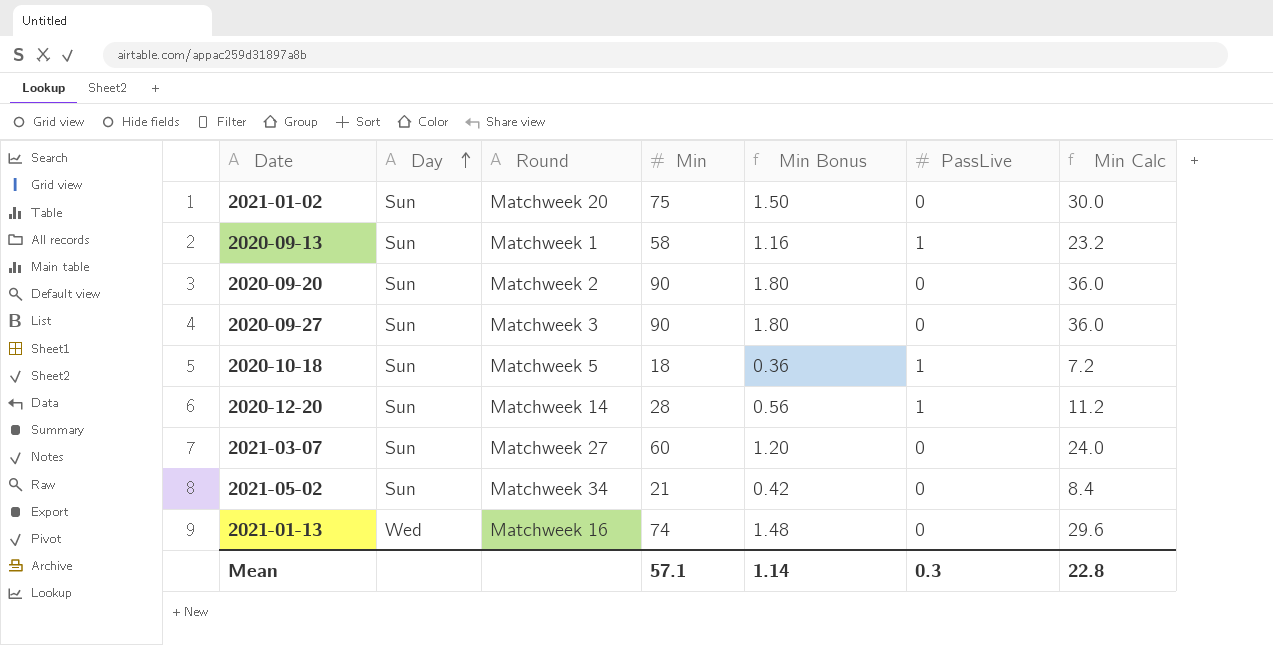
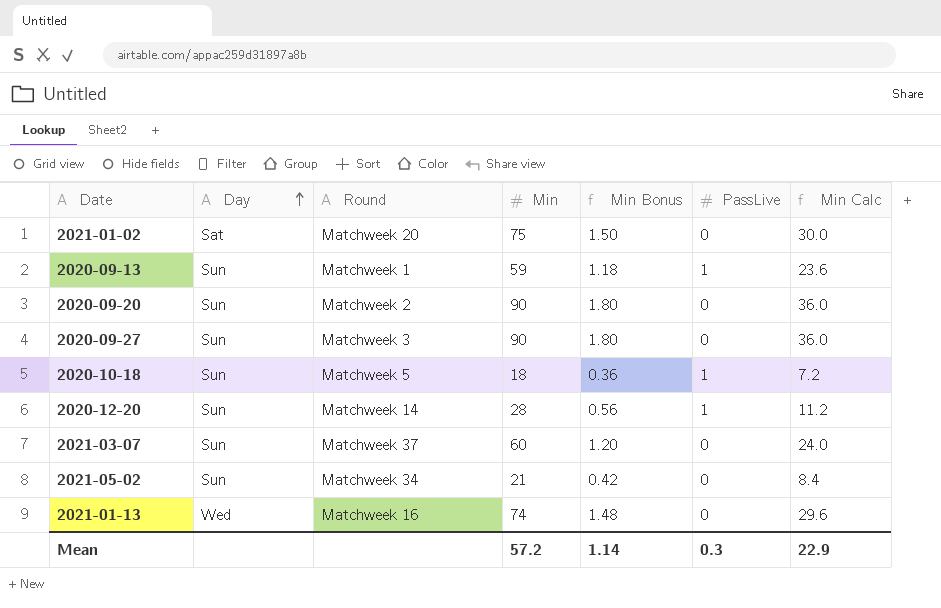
2021-01-02 | Day: Sun -> Sat
2020-09-13 | Min: 58 -> 59
2020-09-13 | Min Bonus: 1.16 -> 1.18
2020-09-13 | Min Calc: 23.2 -> 23.6
2021-03-07 | Round: Matchweek 27 -> Matchweek 37
Mean | Min: 57.1 -> 57.2
Mean | Min Calc: 22.8 -> 22.9

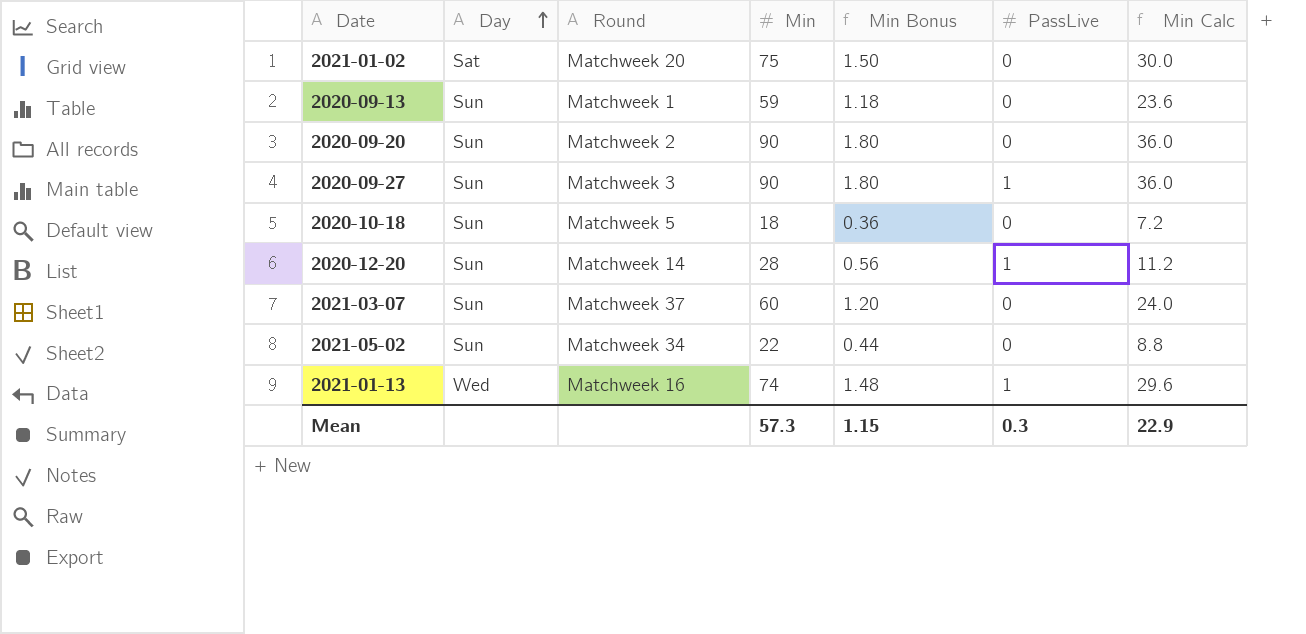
2020-09-13 | PassLive: 1 -> 0
2020-09-27 | PassLive: 0 -> 1
2020-10-18 | PassLive: 1 -> 0
2021-05-02 | Min: 21 -> 22
2021-05-02 | Min Bonus: 0.42 -> 0.44
2021-05-02 | Min Calc: 8.4 -> 8.8
2021-01-13 | PassLive: 0 -> 1
Mean | Min: 57.2 -> 57.3
Mean | Min Bonus: 1.14 -> 1.15

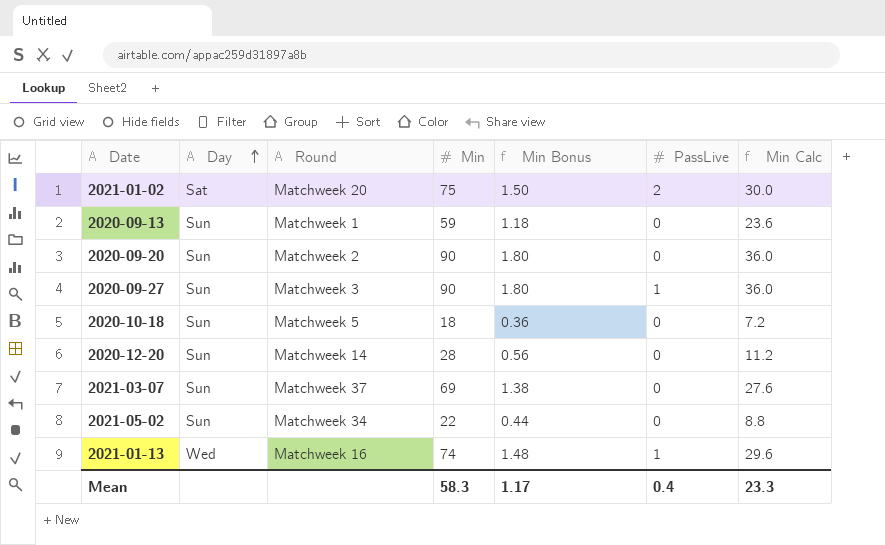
2021-01-02 | PassLive: 0 -> 2
2020-12-20 | PassLive: 1 -> 0
2021-03-07 | Min: 60 -> 69
2021-03-07 | Min Bonus: 1.20 -> 1.38
2021-03-07 | Min Calc: 24.0 -> 27.6
Mean | Min: 57.3 -> 58.3
Mean | Min Bonus: 1.15 -> 1.17
Mean | PassLive: 0.3 -> 0.4
Mean | Min Calc: 22.9 -> 23.3

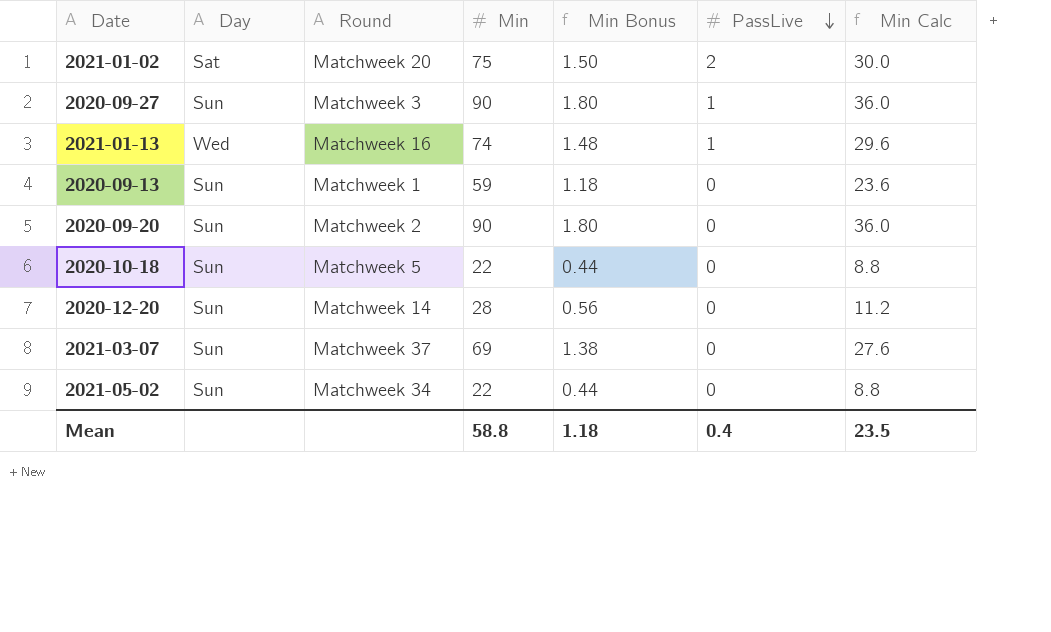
row order: Day ascending -> PassLive descending
2020-10-18 | Min: 18 -> 22
2020-10-18 | Min Bonus: 0.36 -> 0.44
2020-10-18 | Min Calc: 7.2 -> 8.8
Mean | Min: 58.3 -> 58.8
Mean | Min Bonus: 1.17 -> 1.18
Mean | Min Calc: 23.3 -> 23.5

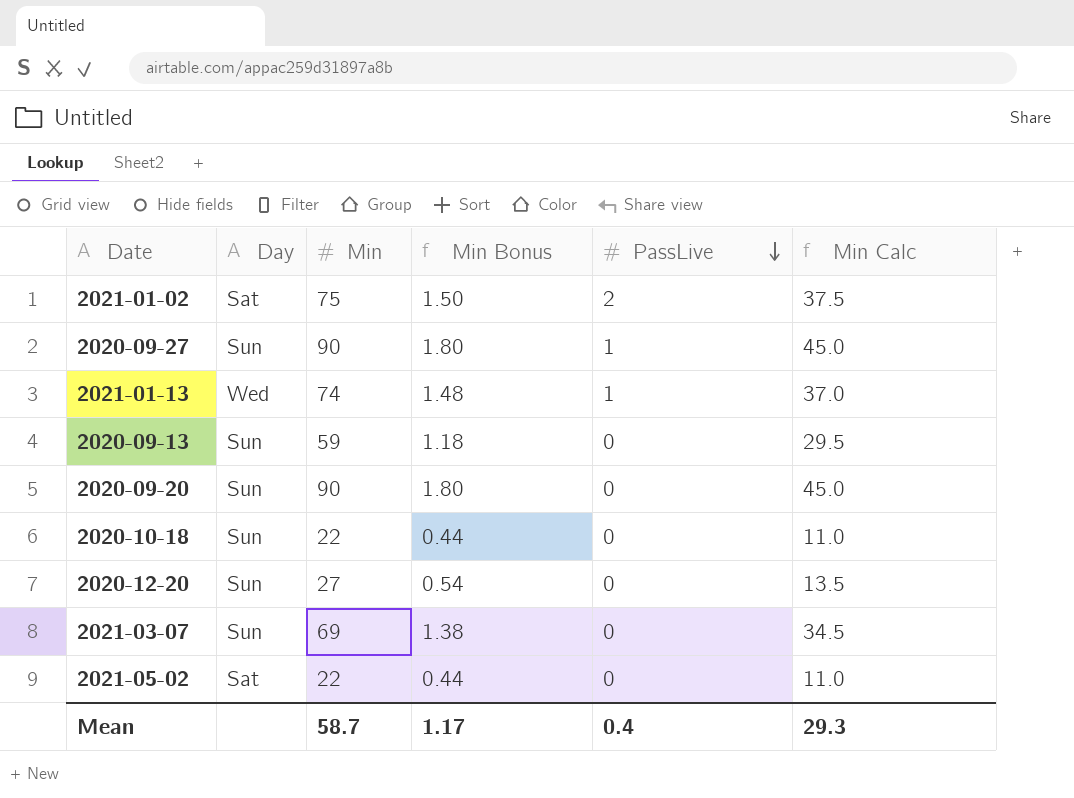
column Round | position: 3 -> none
column Min Calc | formula: [Min] * 0.4 -> [Min] * 0.5
2020-12-20 | Min: 28 -> 27
2020-12-20 | Min Bonus: 0.56 -> 0.54
2021-05-02 | Day: Sun -> Sat
Mean | Min: 58.8 -> 58.7
Mean | Min Bonus: 1.18 -> 1.17
Mean | Min Calc: 23.5 -> 29.3

